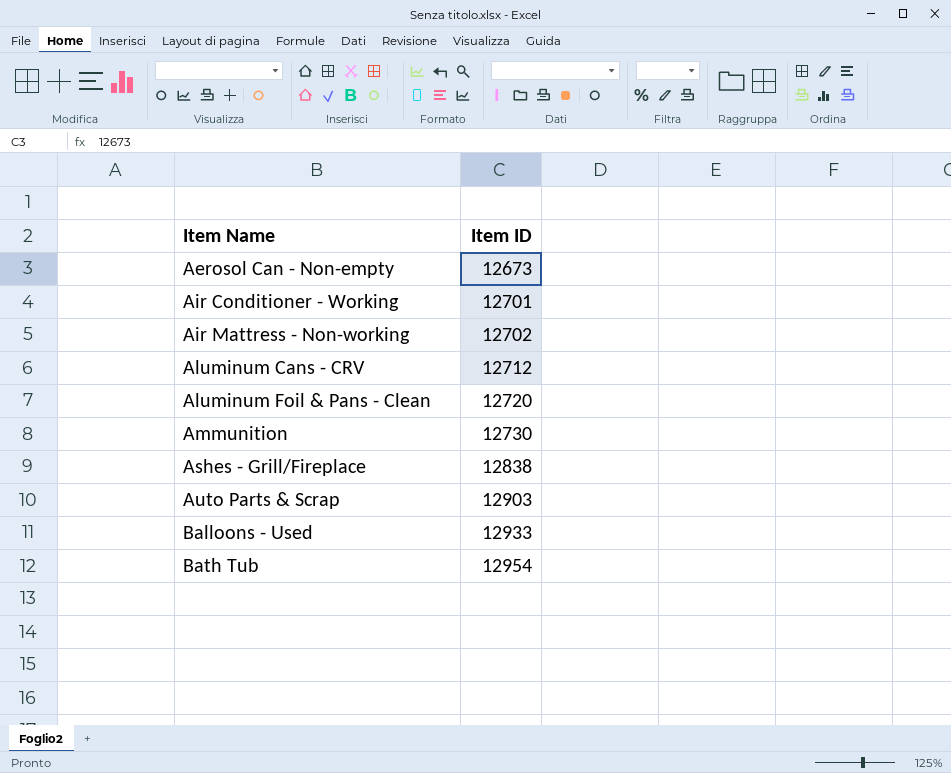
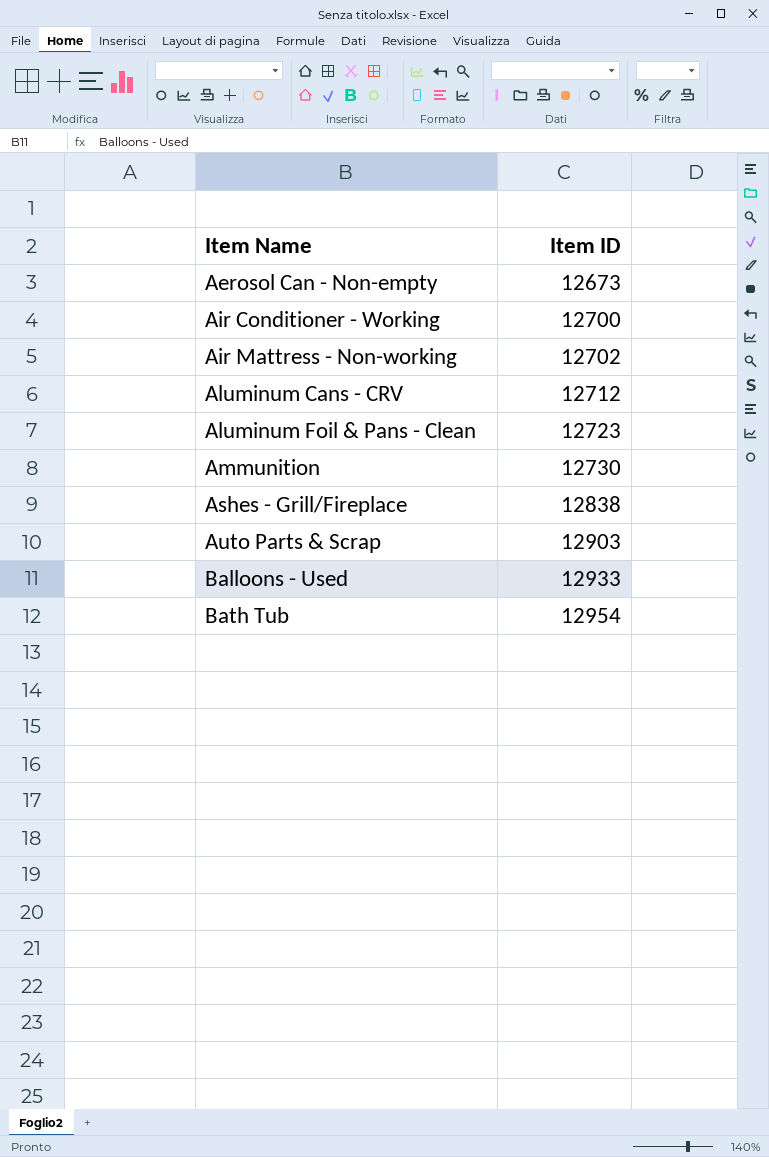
Air Conditioner - Working | Item ID: 12701 -> 12700
Aluminum Foil & Pans - Clean | Item ID: 12720 -> 12723

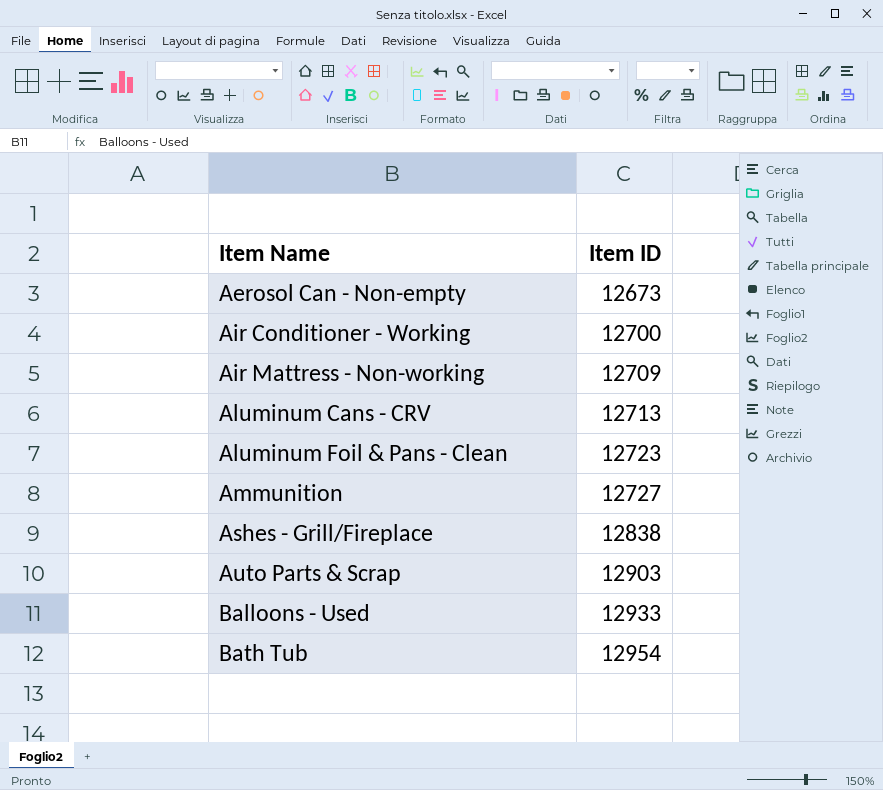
Air Mattress - Non-working | Item ID: 12702 -> 12709
Aluminum Cans - CRV | Item ID: 12712 -> 12713
Ammunition | Item ID: 12730 -> 12727

